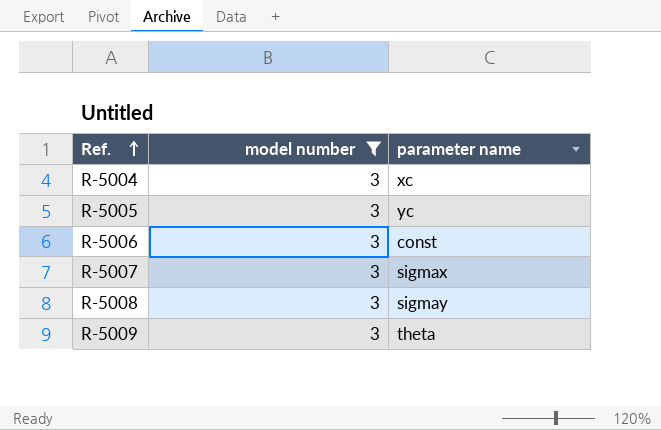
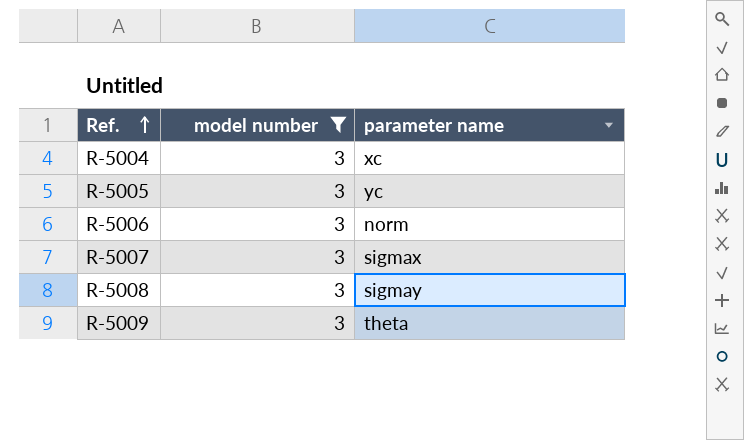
R-5006 | parameter name: const -> norm

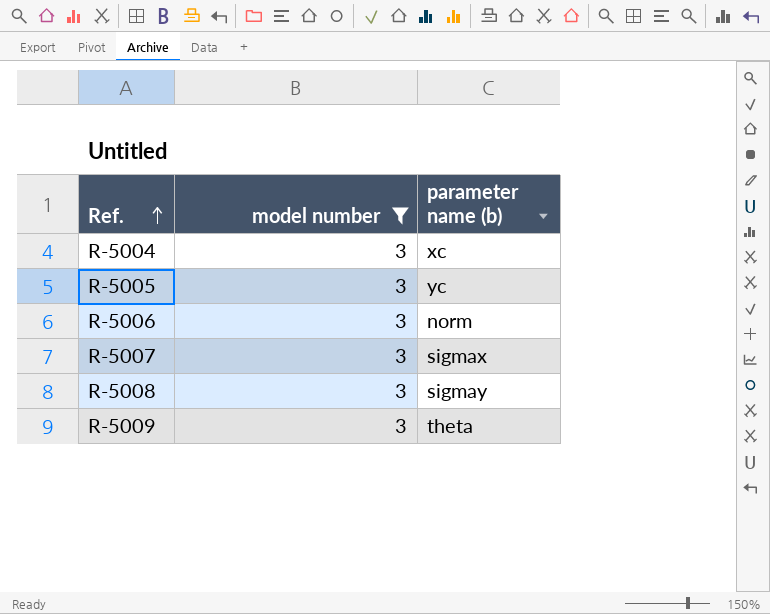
column name: parameter name -> parameter name (b)

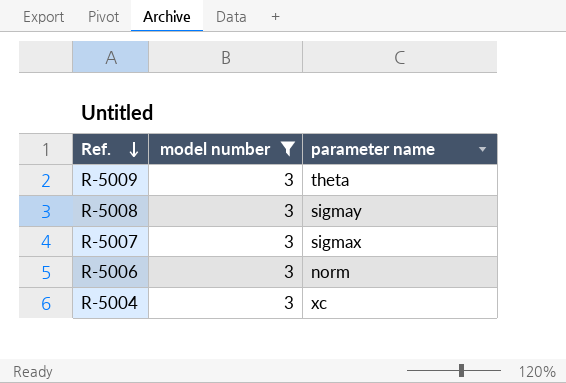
row order: Ref. ascending -> Ref. descending
column name: parameter name (b) -> parameter name
row R-5005: 3 | yc -> none

